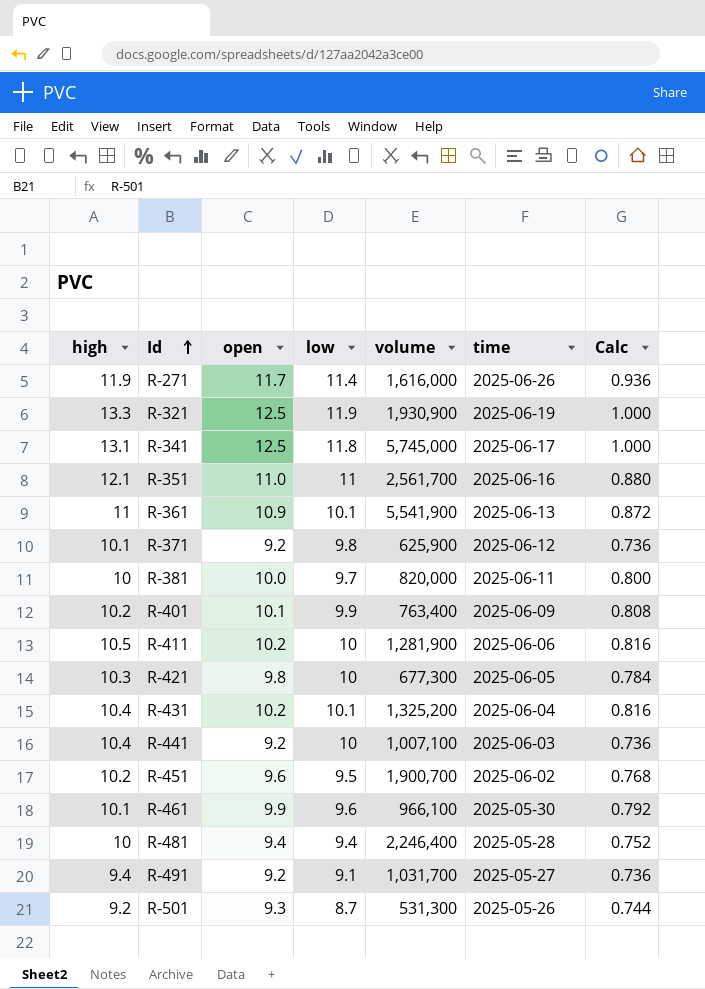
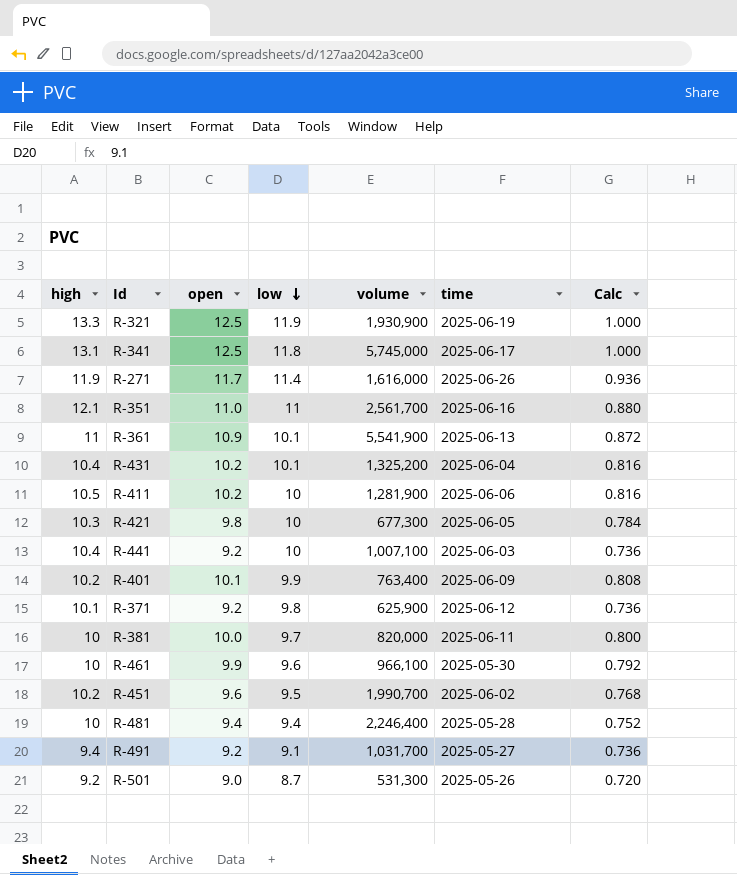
row order: Id ascending -> low descending
R-461 | high: 10.1 -> 10
R-451 | volume: 1,900,700 -> 1,990,700
R-501 | open: 9.3 -> 9.0
R-501 | Calc: 0.744 -> 0.720

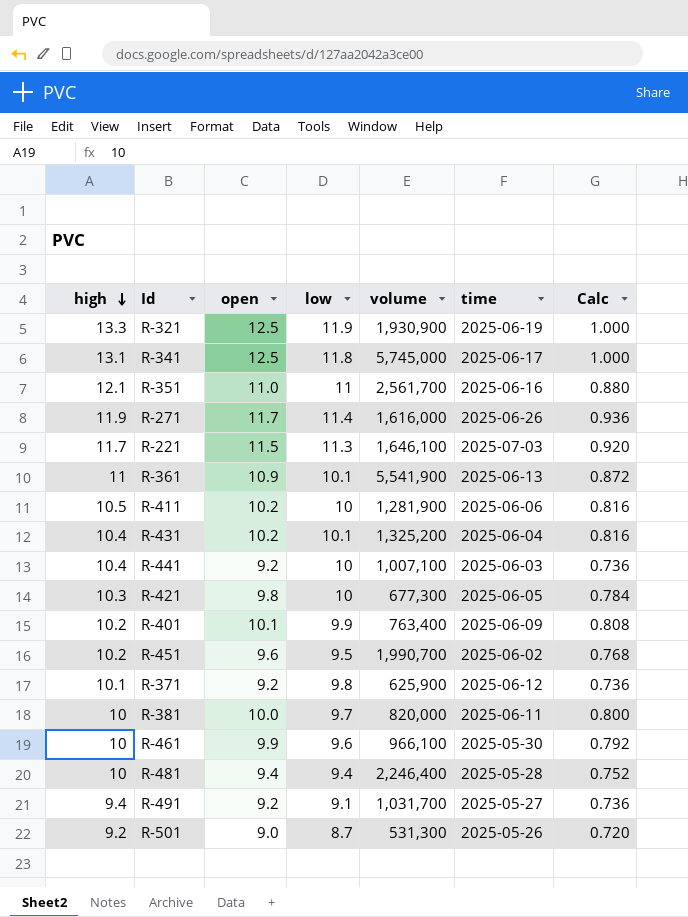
row order: low descending -> high descending
row R-221: none -> 11.7 | 11.5 | 11.3 | 1,646,100 | 2025-07-03 | 0.920

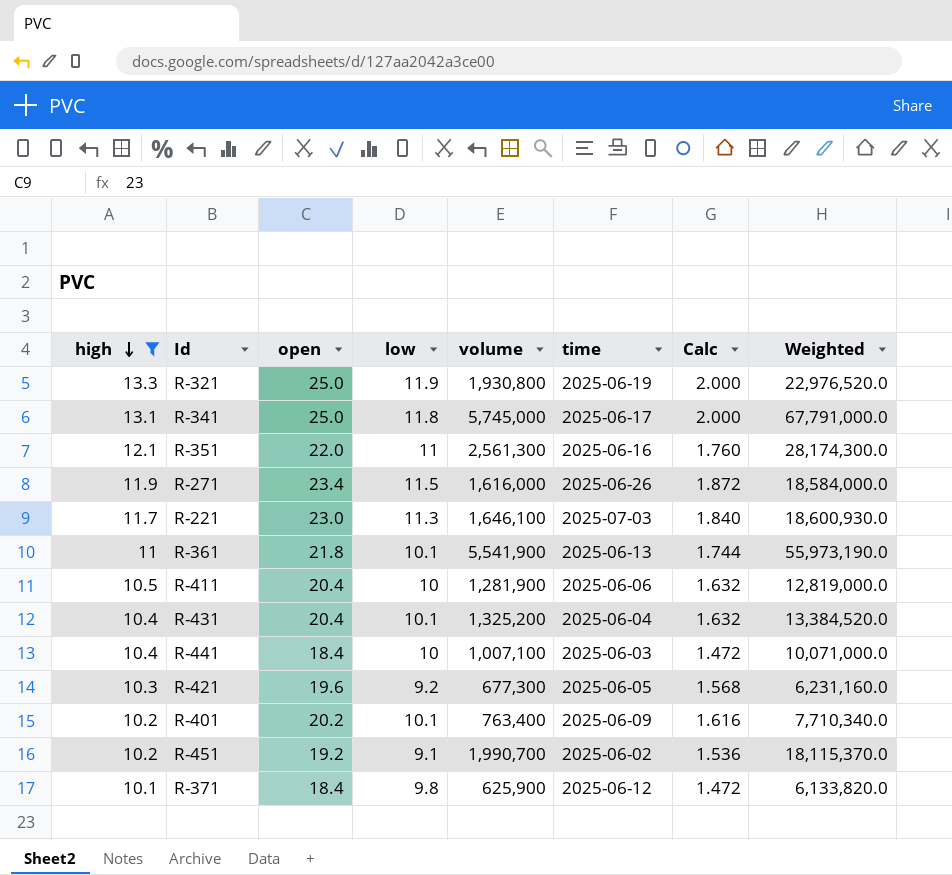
filter: none -> high >= 10.1
column Weighted | formula: none -> [low] * [volume]
R-321 | open: 12.5 -> 25.0
R-321 | volume: 1,930,900 -> 1,930,800
R-321 | Calc: 1.000 -> 2.000
R-341 | open: 12.5 -> 25.0
R-341 | Calc: 1.000 -> 2.000
R-351 | open: 11.0 -> 22.0
R-351 | volume: 2,561,700 -> 2,561,300
R-351 | Calc: 0.880 -> 1.760
R-271 | open: 11.7 -> 23.4
R-271 | low: 11.4 -> 11.5
R-271 | Calc: 0.936 -> 1.872
R-221 | open: 11.5 -> 23.0
R-221 | Calc: 0.920 -> 1.840
R-361 | open: 10.9 -> 21.8
R-361 | Calc: 0.872 -> 1.744
R-411 | open: 10.2 -> 20.4
R-411 | Calc: 0.816 -> 1.632
R-431 | open: 10.2 -> 20.4
R-431 | Calc: 0.816 -> 1.632
R-441 | open: 9.2 -> 18.4
R-441 | Calc: 0.736 -> 1.472
R-421 | open: 9.8 -> 19.6
R-421 | low: 10 -> 9.2
R-421 | Calc: 0.784 -> 1.568
R-401 | open: 10.1 -> 20.2
R-401 | low: 9.9 -> 10.1
R-401 | Calc: 0.808 -> 1.616
R-451 | open: 9.6 -> 19.2
R-451 | low: 9.5 -> 9.1
R-451 | Calc: 0.768 -> 1.536
R-371 | open: 9.2 -> 18.4
R-371 | Calc: 0.736 -> 1.472

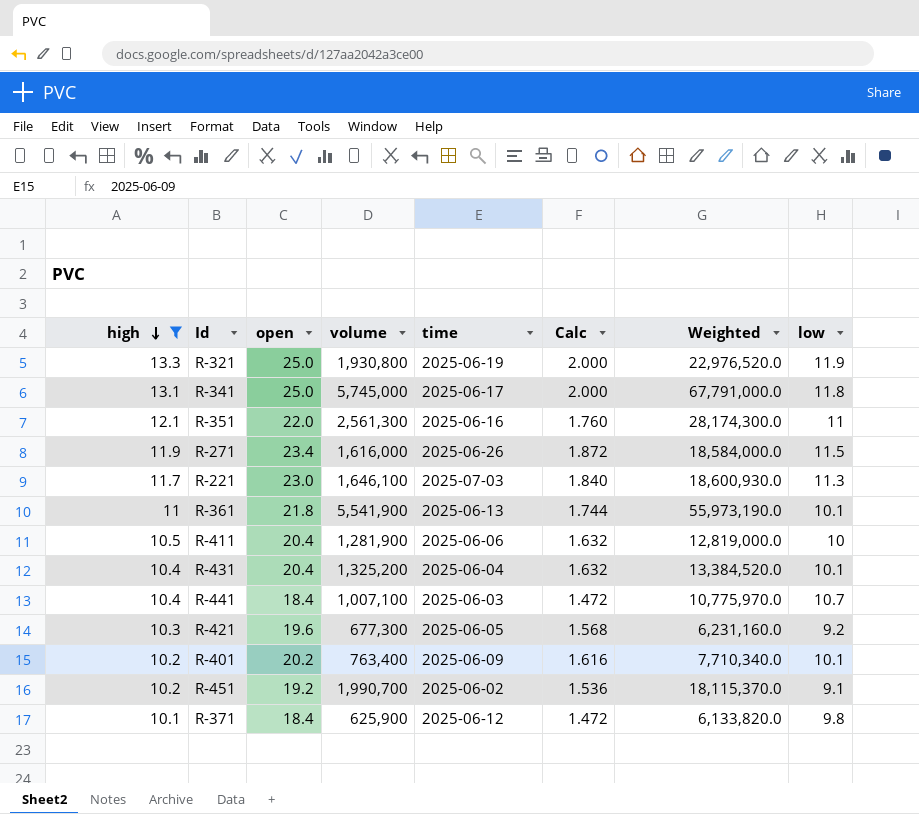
column low | position: 4 -> 8
R-441 | Weighted: 10,071,000.0 -> 10,775,970.0
R-441 | low: 10 -> 10.7

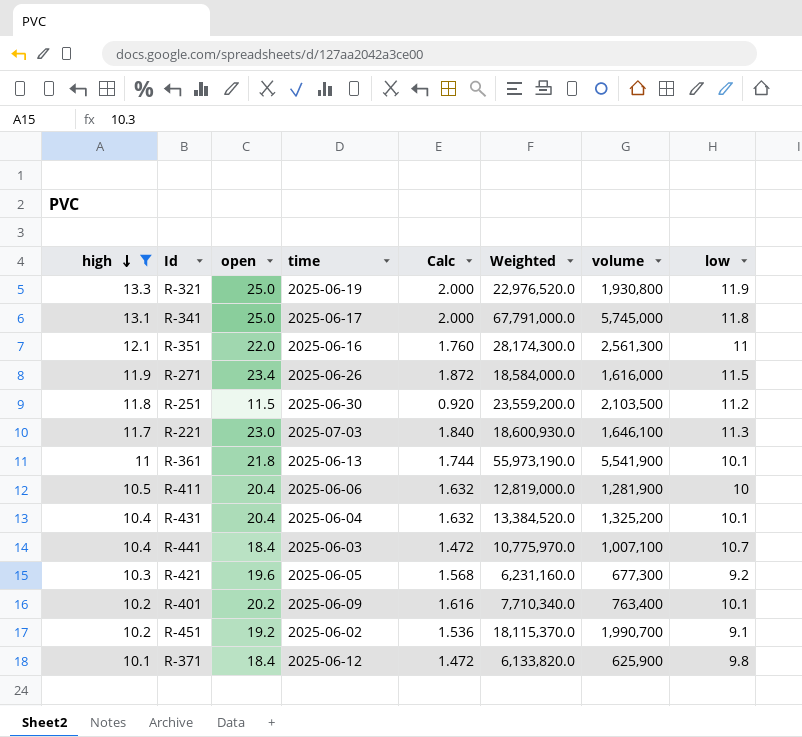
column volume | position: 4 -> 7
row R-251: none -> 11.8 | 11.5 | 2025-06-30 | 0.920 | 23,559,200.0 | 2,103,500 | 11.2

